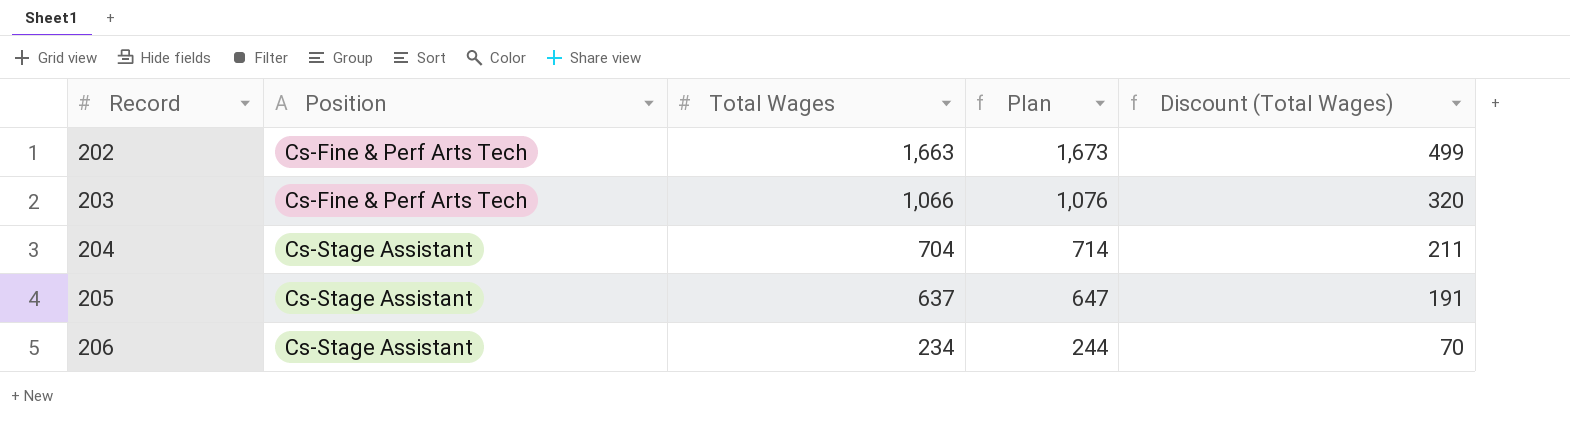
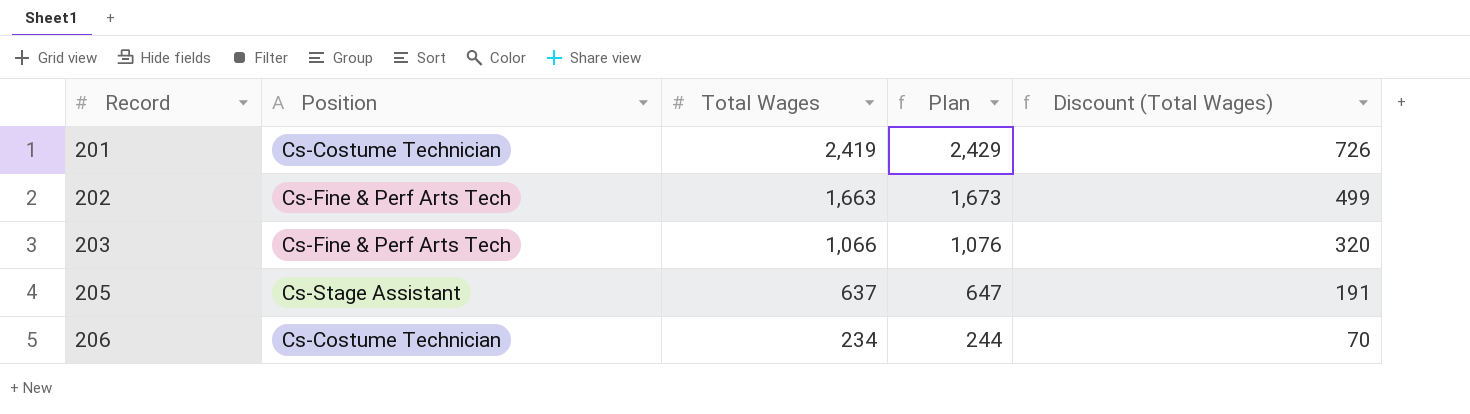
row 204: Cs-Stage Assistant | 704 | 714 | 211 -> none
row 201: none -> Cs-Costume Technician | 2,419 | 2,429 | 726
206 | Position: Cs-Stage Assistant -> Cs-Costume Technician

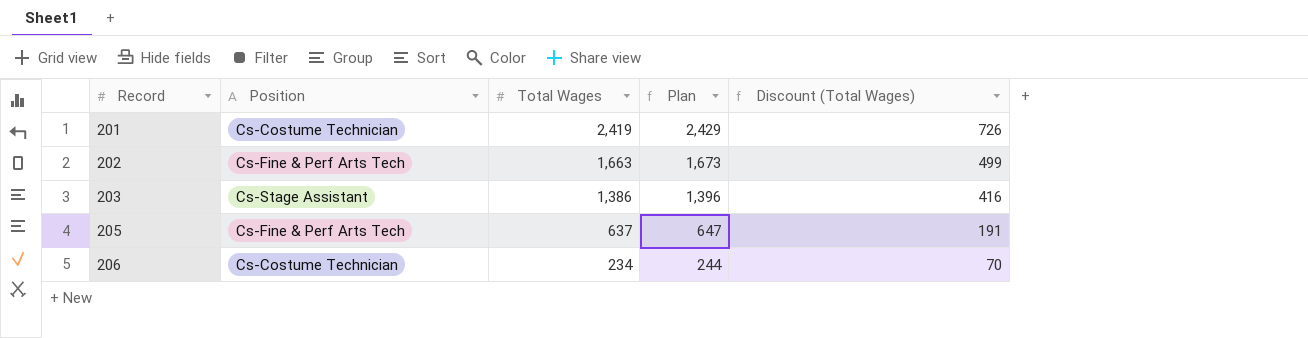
203 | Position: Cs-Fine & Perf Arts Tech -> Cs-Stage Assistant
203 | Total Wages: 1,066 -> 1,386
203 | Plan: 1,076 -> 1,396
203 | Discount (Total Wages): 320 -> 416
205 | Position: Cs-Stage Assistant -> Cs-Fine & Perf Arts Tech

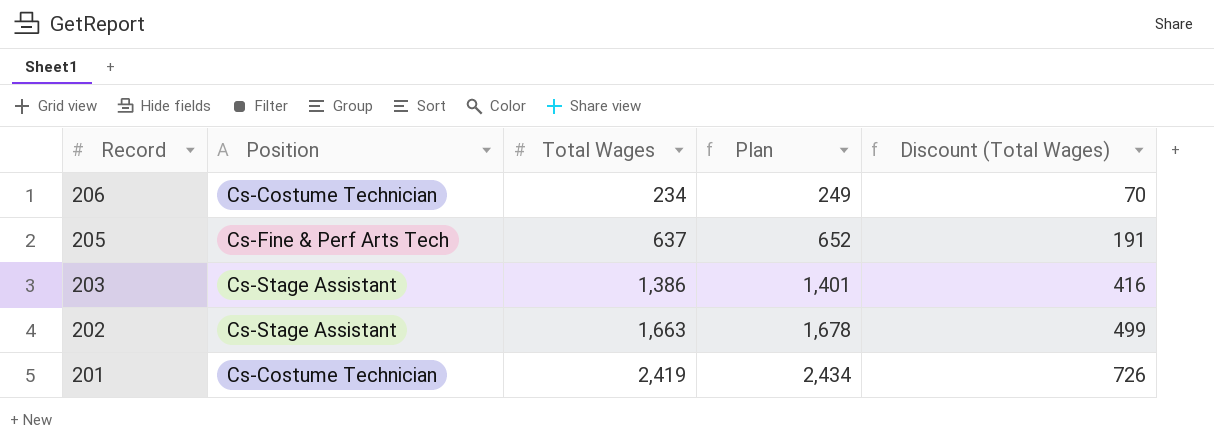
row order: Record ascending -> Record descending
column Plan | formula: [Total Wages] + 10 -> [Total Wages] + 15
202 | Position: Cs-Fine & Perf Arts Tech -> Cs-Stage Assistant

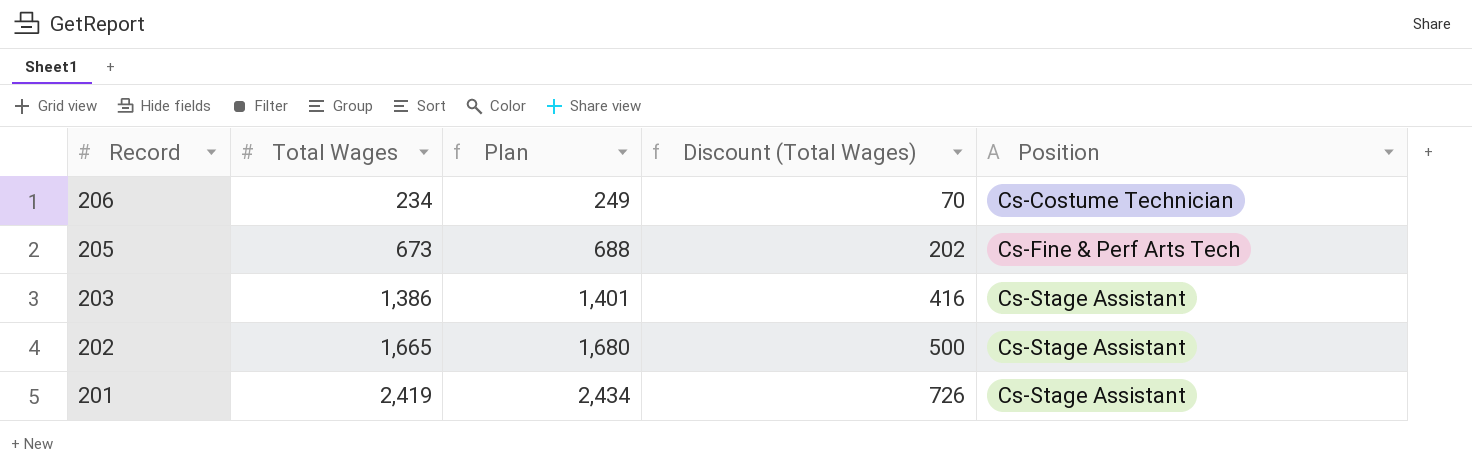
column Position | position: 2 -> 5
205 | Total Wages: 637 -> 673
205 | Plan: 652 -> 688
205 | Discount (Total Wages): 191 -> 202
202 | Total Wages: 1,663 -> 1,665
202 | Plan: 1,678 -> 1,680
202 | Discount (Total Wages): 499 -> 500
201 | Position: Cs-Costume Technician -> Cs-Stage Assistant

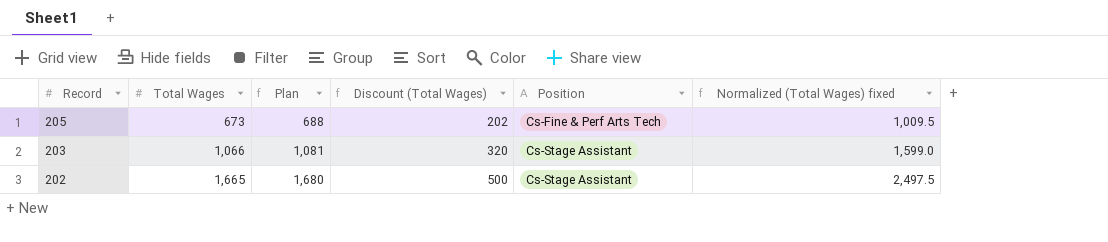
column Normalized (Total Wages) fixed | formula: none -> [Total Wages] * 1.5
row 206: 234 | 249 | 70 | Cs-Costume Technician -> none
row 201: 2,419 | 2,434 | 726 | Cs-Stage Assistant -> none
203 | Total Wages: 1,386 -> 1,066
203 | Plan: 1,401 -> 1,081
203 | Discount (Total Wages): 416 -> 320

